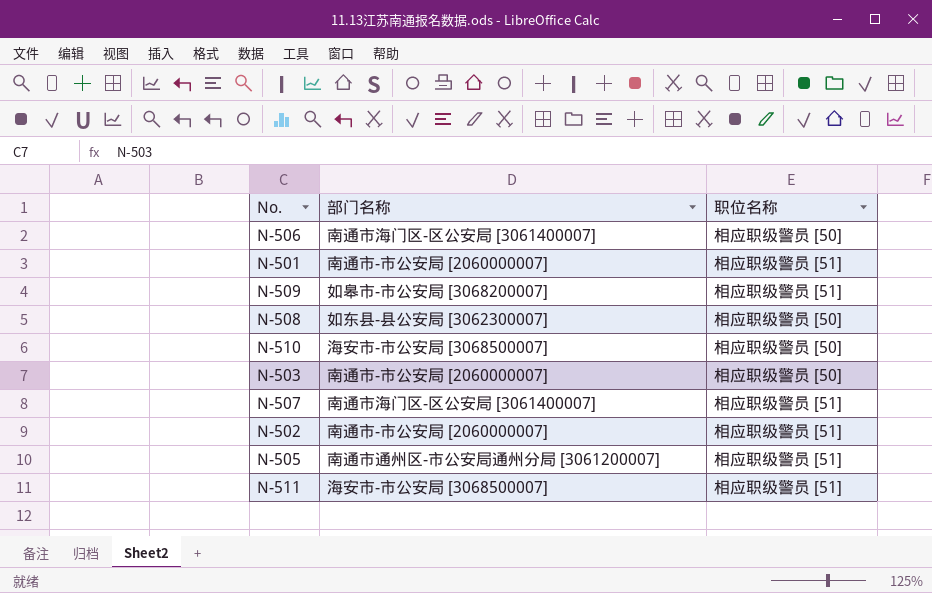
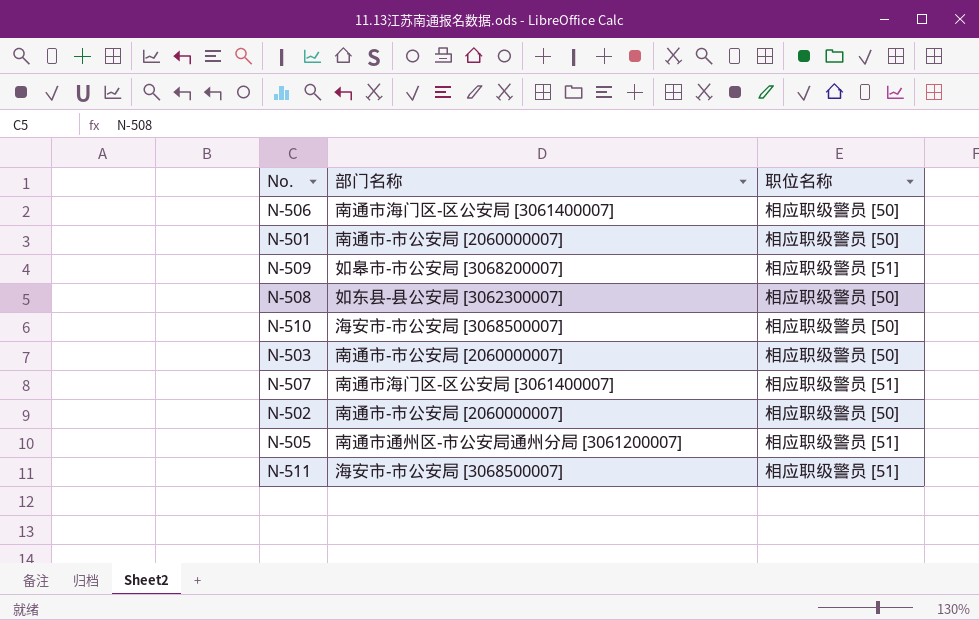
N-501 | 职位名称: 相应职级警员 [51] -> 相应职级警员 [50]
N-502 | 职位名称: 相应职级警员 [51] -> 相应职级警员 [50]

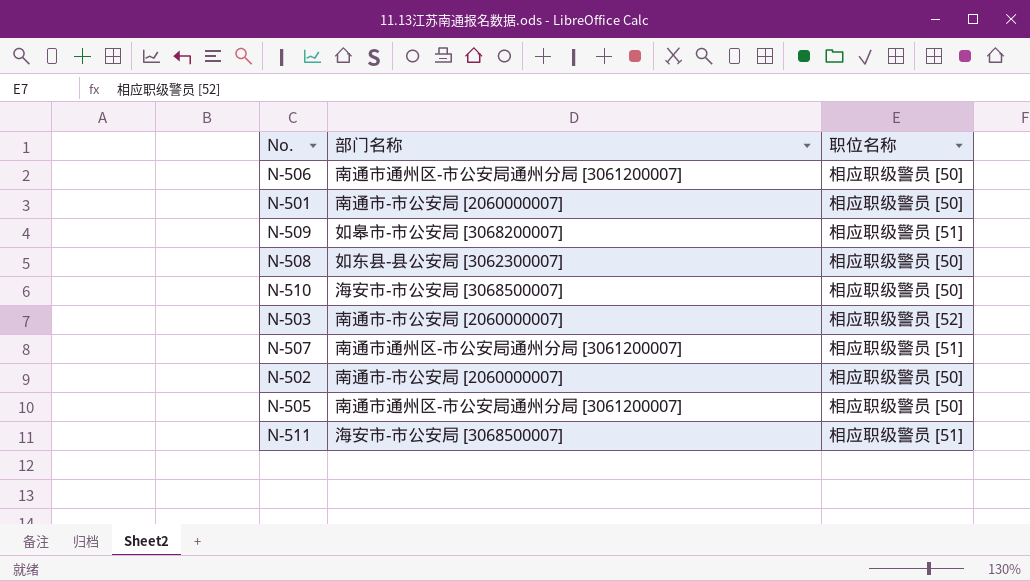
N-506 | 部门名称: 南通市海门区-区公安局 [3061400007] -> 南通市通州区-市公安局通州分局 [3061200007]
N-503 | 职位名称: 相应职级警员 [50] -> 相应职级警员 [52]
N-507 | 部门名称: 南通市海门区-区公安局 [3061400007] -> 南通市通州区-市公安局通州分局 [3061200007]
N-505 | 职位名称: 相应职级警员 [51] -> 相应职级警员 [50]

